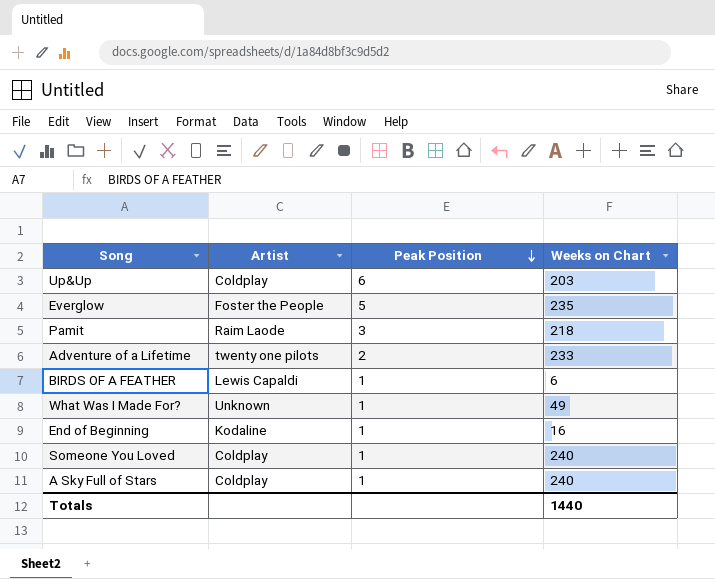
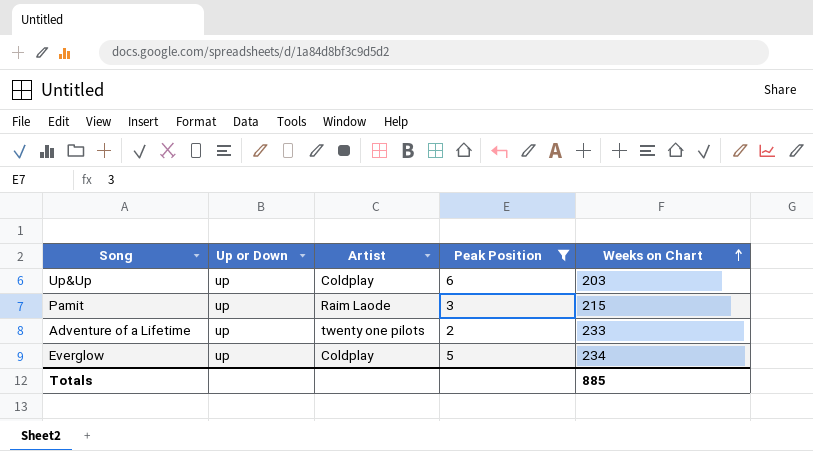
filter: none -> Peak Position != 1
row order: Peak Position descending -> Weeks on Chart ascending
column Up or Down | position: none -> 2
Pamit | Weeks on Chart: 218 -> 215
Everglow | Artist: Foster the People -> Coldplay
Everglow | Weeks on Chart: 235 -> 234
Totals | Weeks on Chart: 1440 -> 885

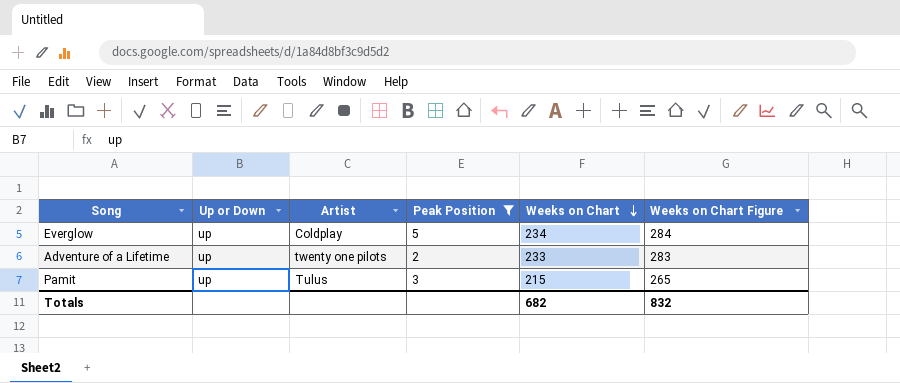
row order: Weeks on Chart ascending -> Weeks on Chart descending
column Weeks on Chart Figure | formula: none -> [Weeks on Chart] + 50
row Up&Up: up | Coldplay | 6 | 203 -> none
Pamit | Artist: Raim Laode -> Tulus
Totals | Weeks on Chart: 885 -> 682

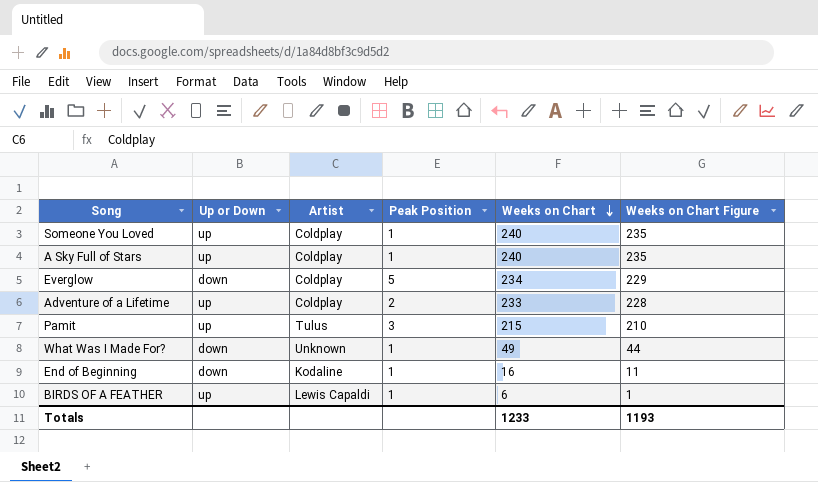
filter: Peak Position != 1 -> none
column Weeks on Chart Figure | formula: [Weeks on Chart] + 50 -> [Weeks on Chart] - 5
Everglow | Up or Down: up -> down
Adventure of a Lifetime | Artist: twenty one pilots -> Coldplay
Totals | Weeks on Chart: 682 -> 1233
Totals | Weeks on Chart Figure: 832 -> 1193

